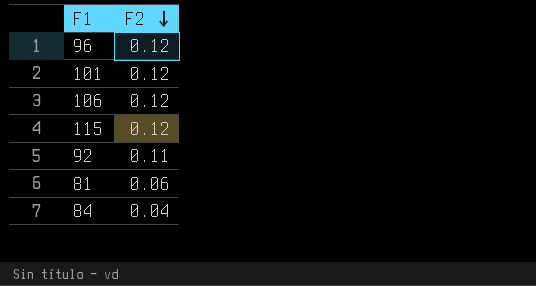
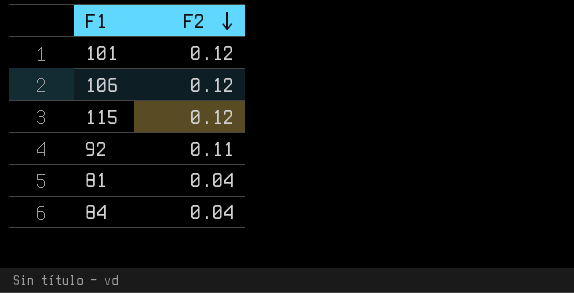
row 96: 0.12 -> none
81 | F2: 0.06 -> 0.04

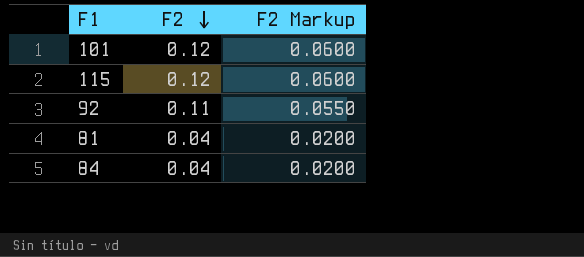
column F2 Markup | formula: none -> [F2] * 0.5
row 106: 0.12 -> none

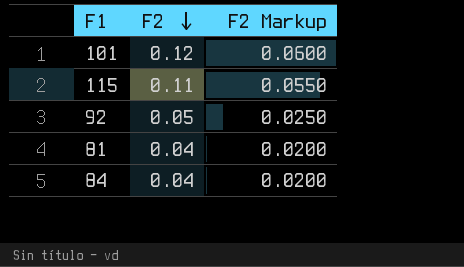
115 | F2: 0.12 -> 0.11
115 | F2 Markup: 0.0600 -> 0.0550
92 | F2: 0.11 -> 0.05
92 | F2 Markup: 0.0550 -> 0.0250

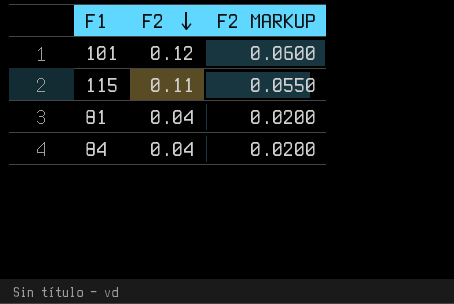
column name: F2 Markup -> F2 MARKUP
row 92: 0.05 | 0.0250 -> none

